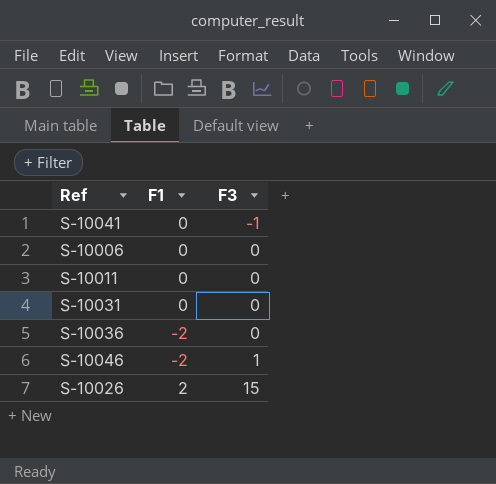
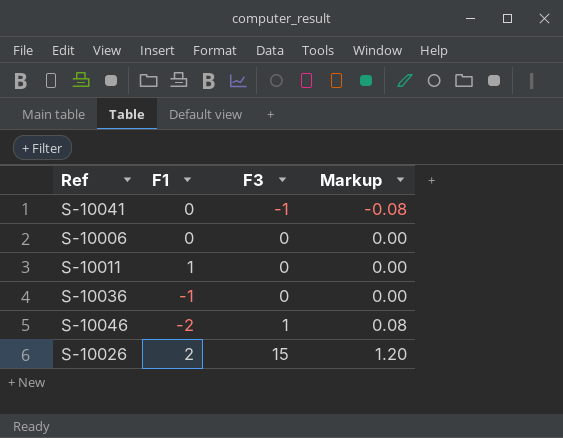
column Markup | formula: none -> [F3] * 0.08
row S-10031: 0 | 0 -> none
S-10011 | F1: 0 -> 1
S-10036 | F1: -2 -> -1

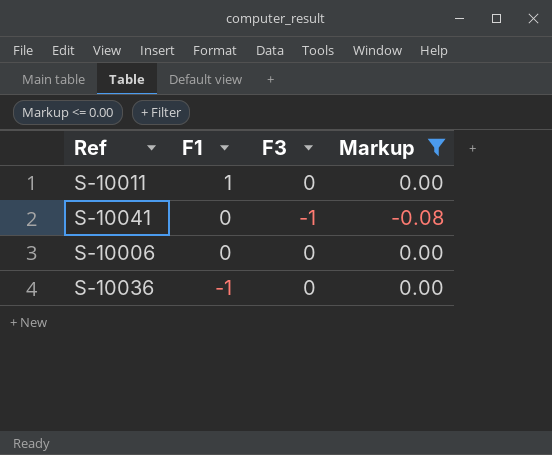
filter: none -> Markup <= 0.00
row order: F3 ascending -> F1 descending

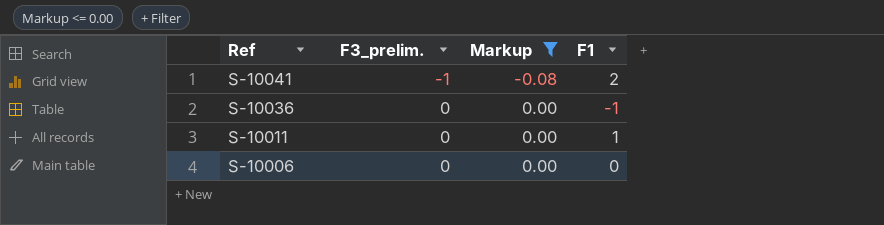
row order: F1 descending -> Ref descending
column name: F3 -> F3_prelim.
column F1 | position: 2 -> 4
S-10041 | F1: 0 -> 2

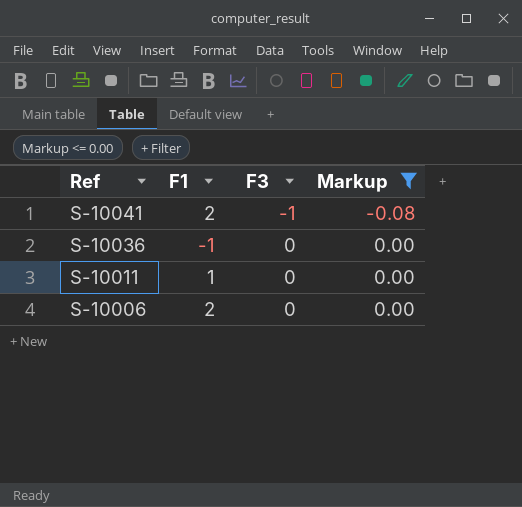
column F1 | position: 4 -> 2
column name: F3_prelim. -> F3
S-10006 | F1: 0 -> 2

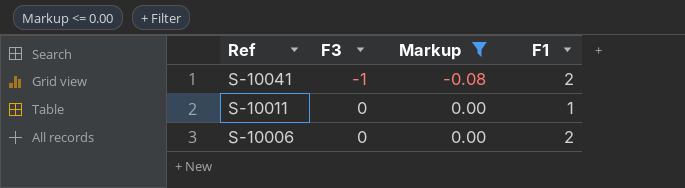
column F1 | position: 2 -> 4
row S-10036: -1 | 0 | 0.00 -> none

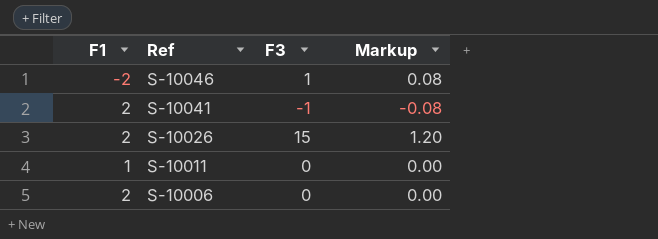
filter: Markup <= 0.00 -> none
column F1 | position: 4 -> 1

